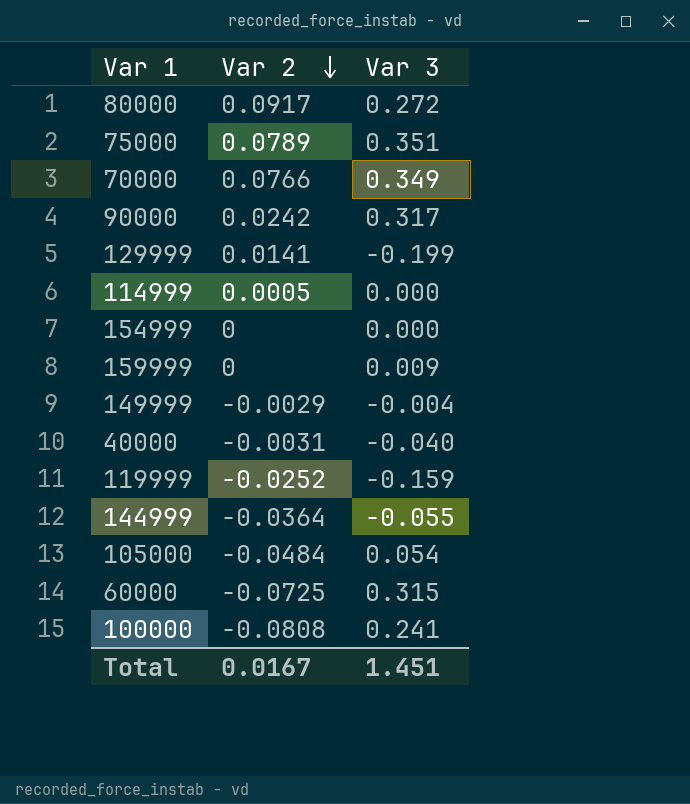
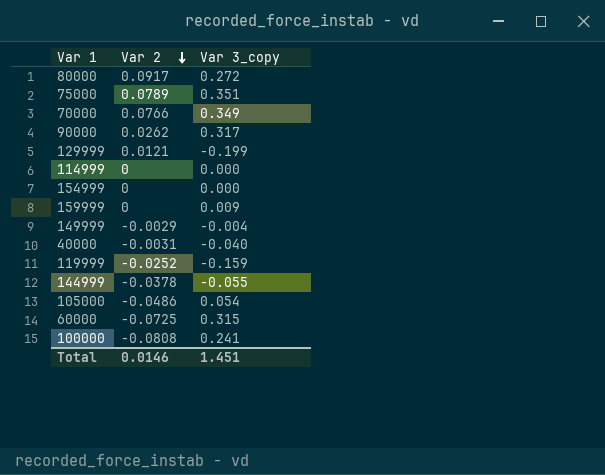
column name: Var 3 -> Var 3_copy
90000 | Var 2: 0.0242 -> 0.0262
129999 | Var 2: 0.0141 -> 0.0121
114999 | Var 2: 0.0005 -> 0
144999 | Var 2: -0.0364 -> -0.0378
105000 | Var 2: -0.0484 -> -0.0486
Total | Var 2: 0.0167 -> 0.0146

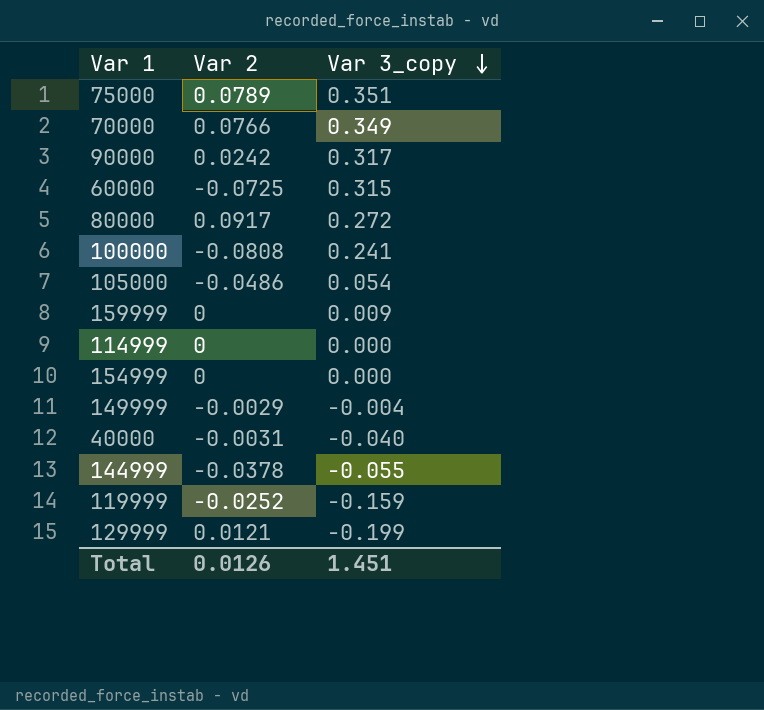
row order: Var 2 descending -> Var 3_copy descending
90000 | Var 2: 0.0262 -> 0.0242
Total | Var 2: 0.0146 -> 0.0126

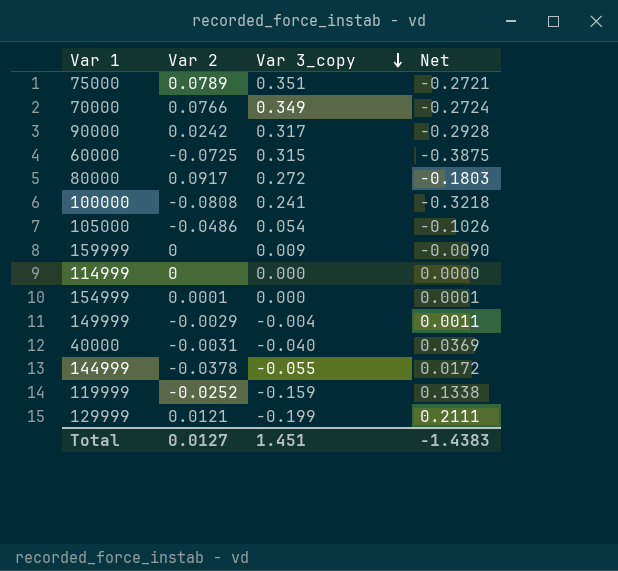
column Net | formula: none -> [Var 2] - [Var 3_copy]
154999 | Var 2: 0 -> 0.0001
Total | Var 2: 0.0126 -> 0.0127

